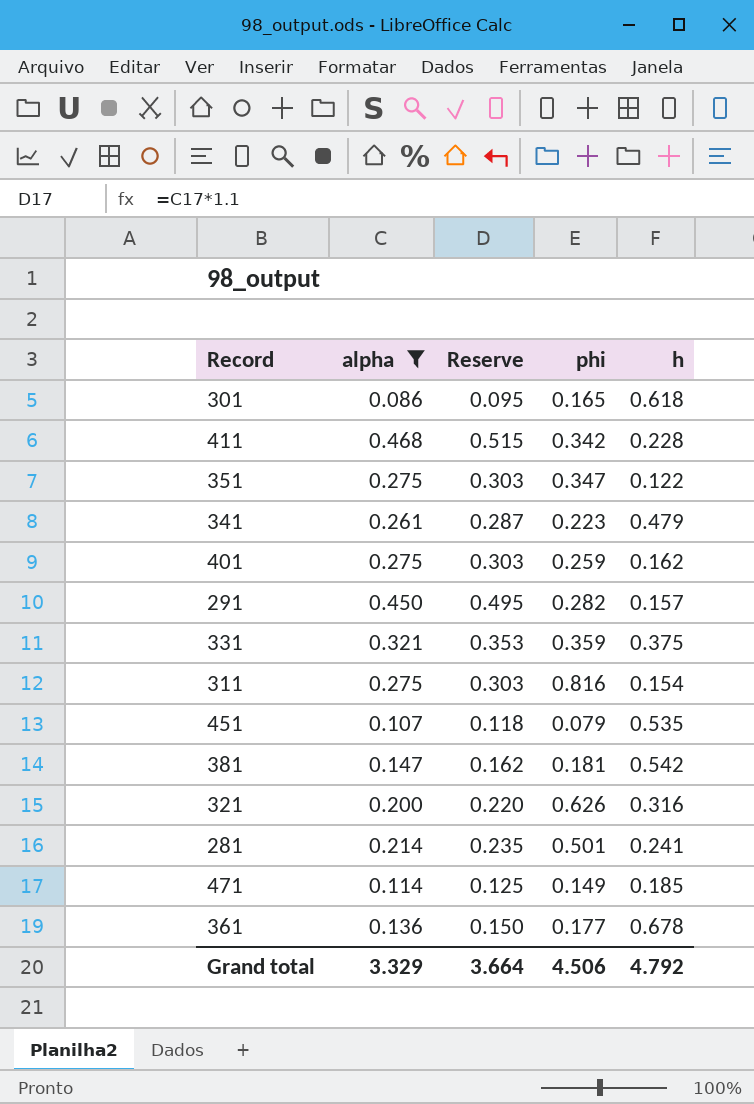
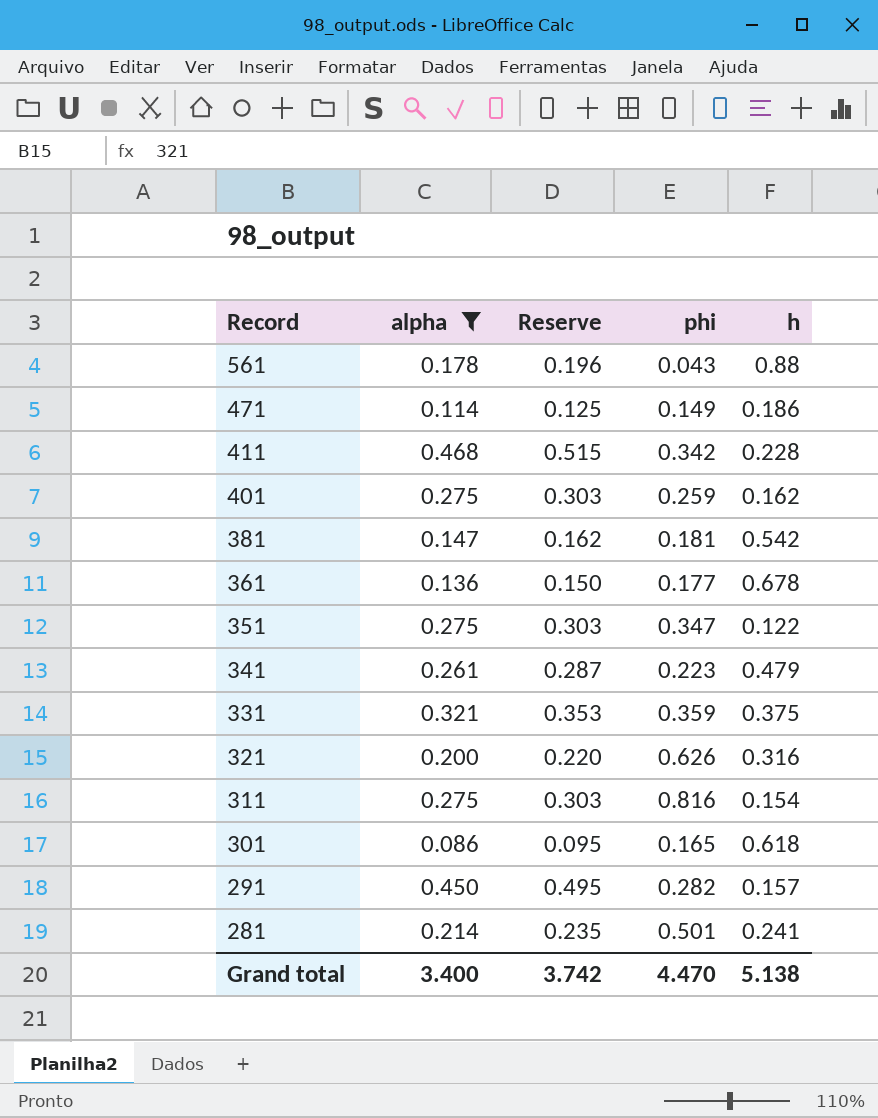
row order: none -> Record descending
row 451: 0.107 | 0.118 | 0.079 | 0.535 -> none
row 561: none -> 0.178 | 0.196 | 0.043 | 0.88
471 | h: 0.185 -> 0.186
Grand total | alpha: 3.329 -> 3.400
Grand total | Reserve: 3.664 -> 3.742
Grand total | phi: 4.506 -> 4.470
Grand total | h: 4.792 -> 5.138

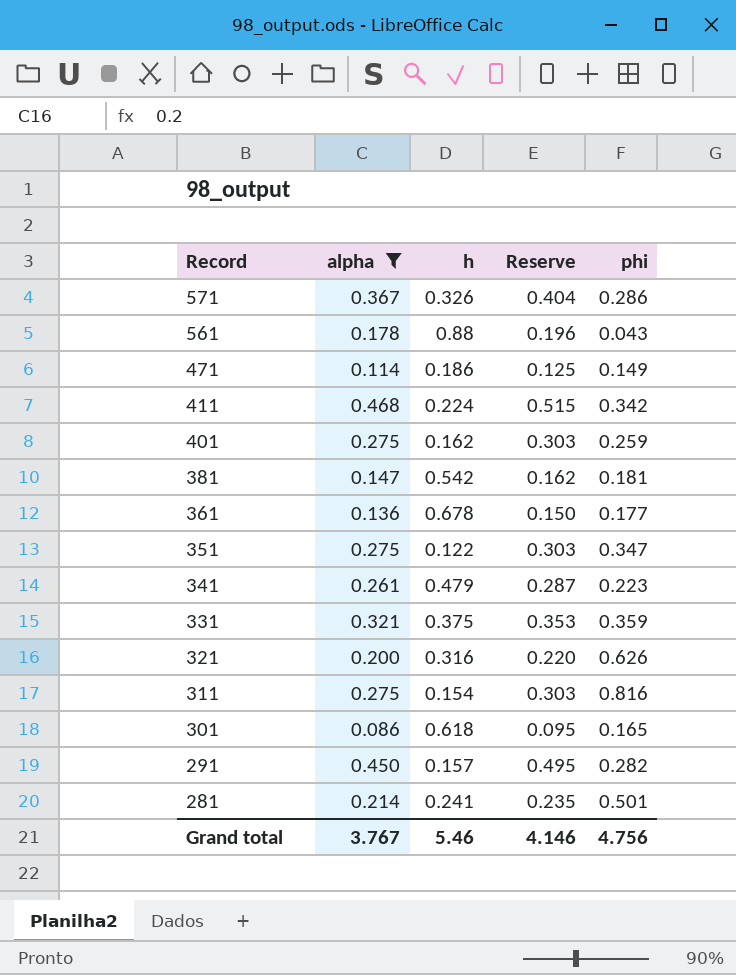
column h | position: 5 -> 3
row 571: none -> 0.367 | 0.326 | 0.404 | 0.286
411 | h: 0.228 -> 0.224
Grand total | alpha: 3.400 -> 3.767
Grand total | h: 5.138 -> 5.46
Grand total | Reserve: 3.742 -> 4.146
Grand total | phi: 4.470 -> 4.756

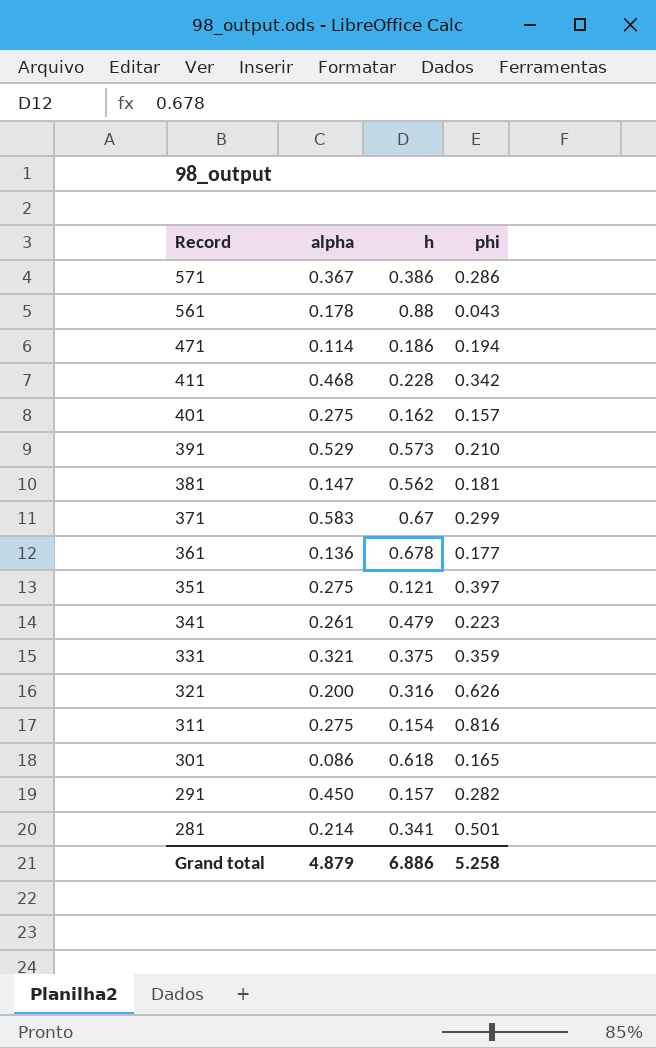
filter: alpha <= 0.468 -> none
column Reserve | formula: [alpha] * 1.1 -> none
571 | h: 0.326 -> 0.386
471 | phi: 0.149 -> 0.194
411 | h: 0.224 -> 0.228
401 | phi: 0.259 -> 0.157
381 | h: 0.542 -> 0.562
351 | h: 0.122 -> 0.121
351 | phi: 0.347 -> 0.397
281 | h: 0.241 -> 0.341
Grand total | alpha: 3.767 -> 4.879
Grand total | h: 5.46 -> 6.886
Grand total | phi: 4.756 -> 5.258

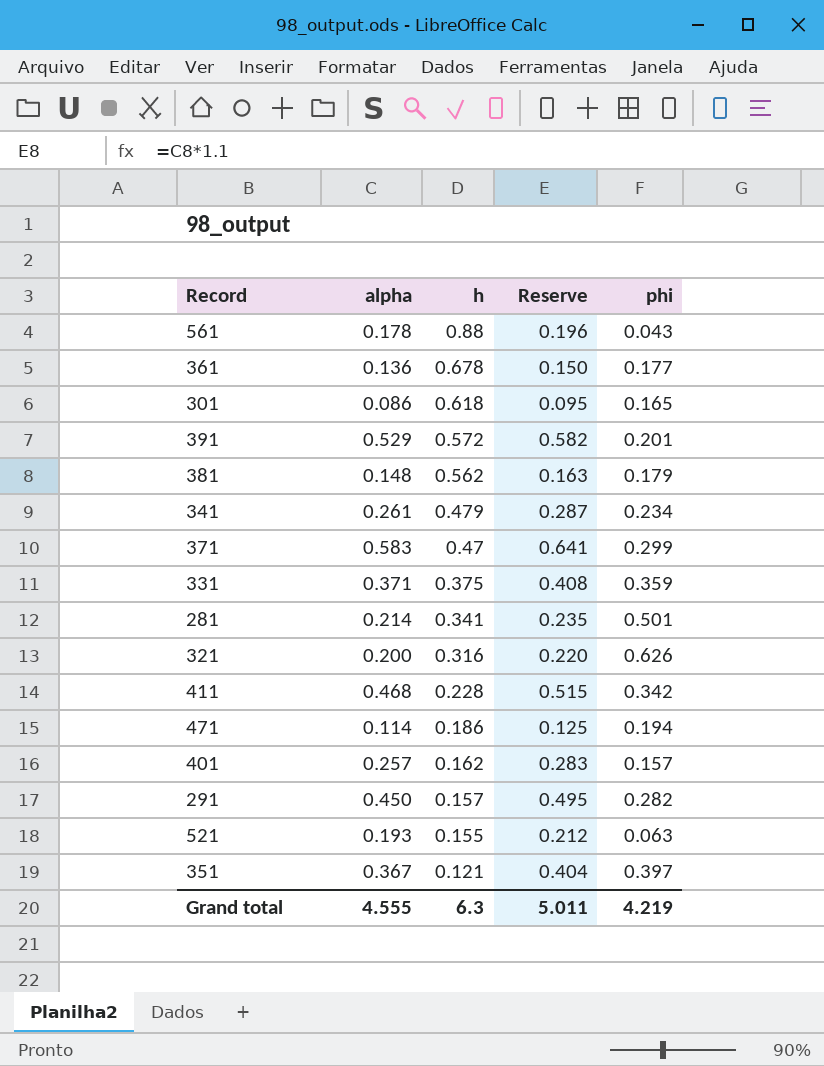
row order: Record descending -> h descending
column Reserve | formula: none -> [alpha] * 1.1
row 571: 0.367 | 0.386 | 0.286 -> none
row 311: 0.275 | 0.154 | 0.816 -> none
391 | h: 0.573 -> 0.572
391 | phi: 0.210 -> 0.201
381 | alpha: 0.147 -> 0.148
381 | phi: 0.181 -> 0.179
341 | phi: 0.223 -> 0.234
371 | h: 0.67 -> 0.47
331 | alpha: 0.321 -> 0.371
401 | alpha: 0.275 -> 0.257
row 521: none -> 0.193 | 0.155 | 0.212 | 0.063
351 | alpha: 0.275 -> 0.367
Grand total | alpha: 4.879 -> 4.555
Grand total | h: 6.886 -> 6.3
Grand total | phi: 5.258 -> 4.219

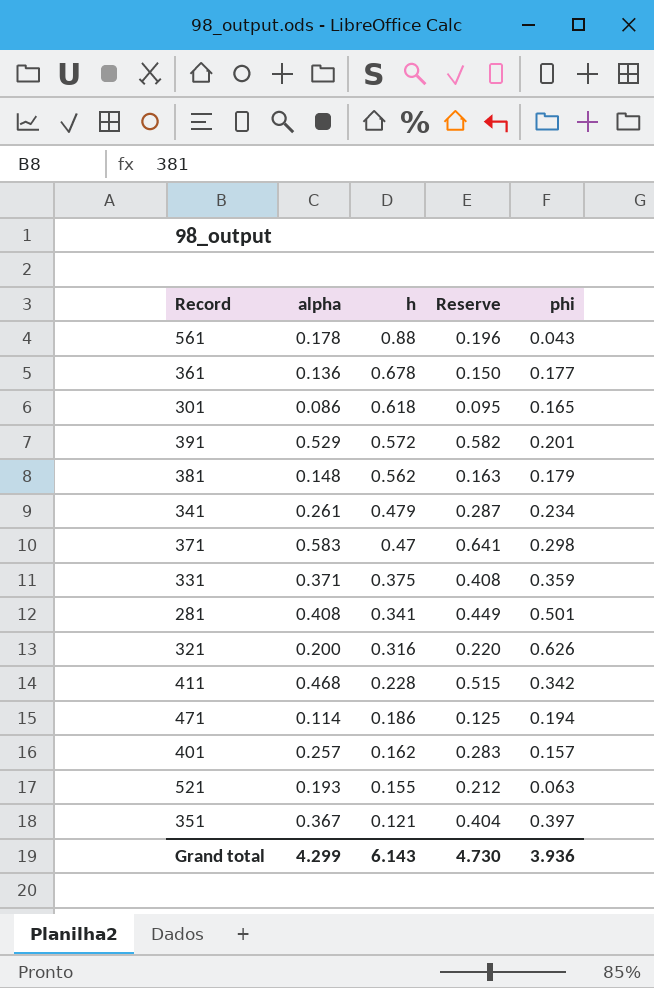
row 291: 0.450 | 0.157 | 0.495 | 0.282 -> none
371 | phi: 0.299 -> 0.298
281 | alpha: 0.214 -> 0.408
281 | Reserve: 0.235 -> 0.449
Grand total | alpha: 4.555 -> 4.299
Grand total | h: 6.3 -> 6.143
Grand total | Reserve: 5.011 -> 4.730
Grand total | phi: 4.219 -> 3.936

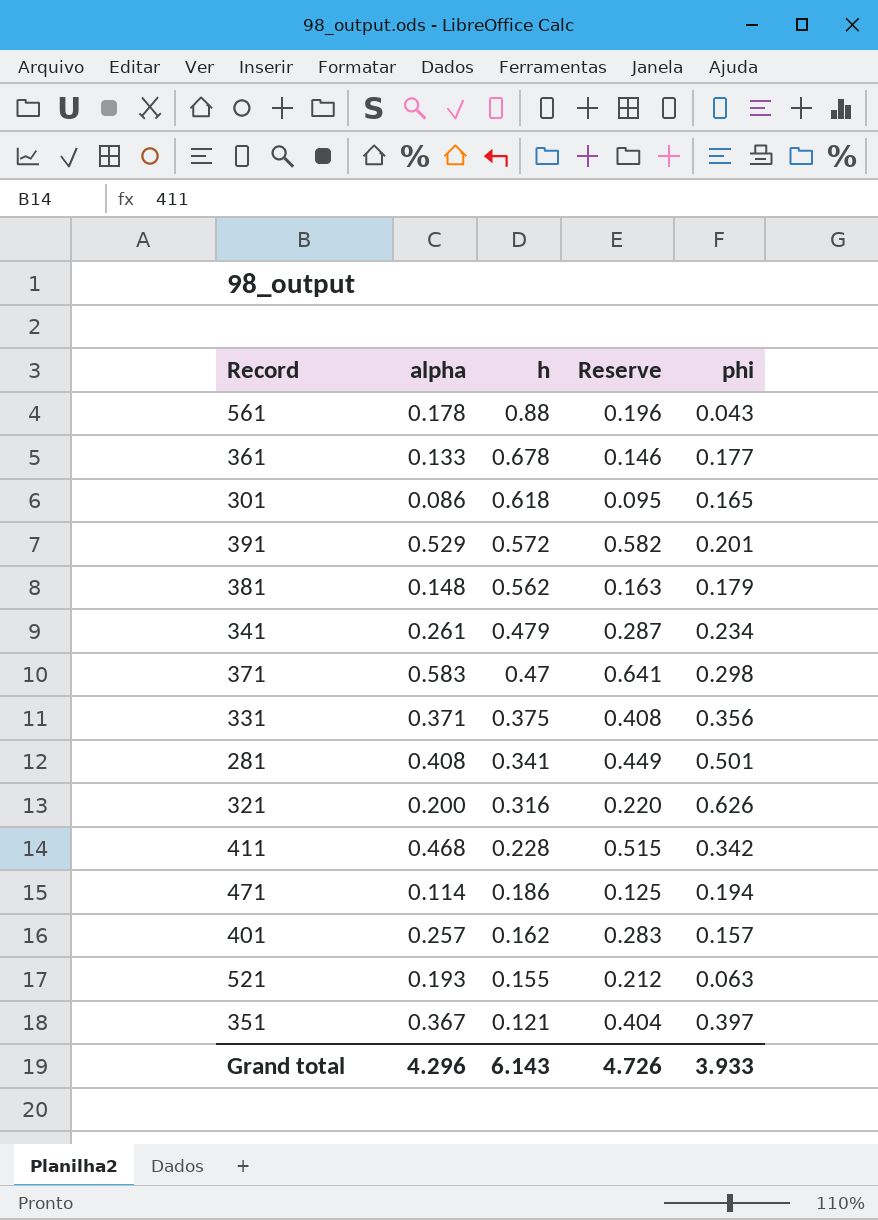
361 | alpha: 0.136 -> 0.133
361 | Reserve: 0.150 -> 0.146
331 | phi: 0.359 -> 0.356
Grand total | alpha: 4.299 -> 4.296
Grand total | Reserve: 4.730 -> 4.726
Grand total | phi: 3.936 -> 3.933

